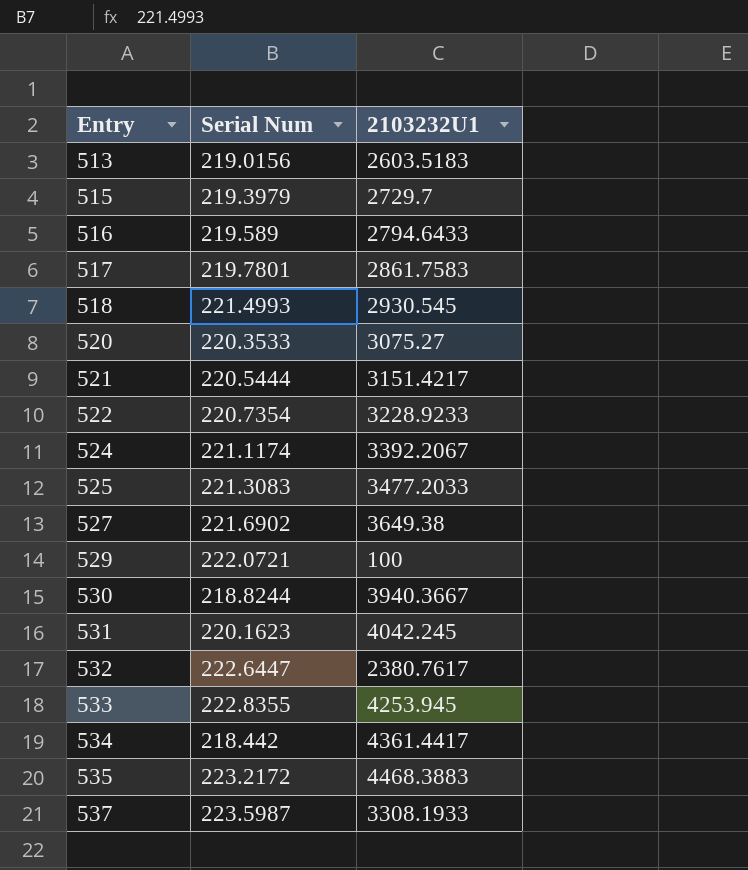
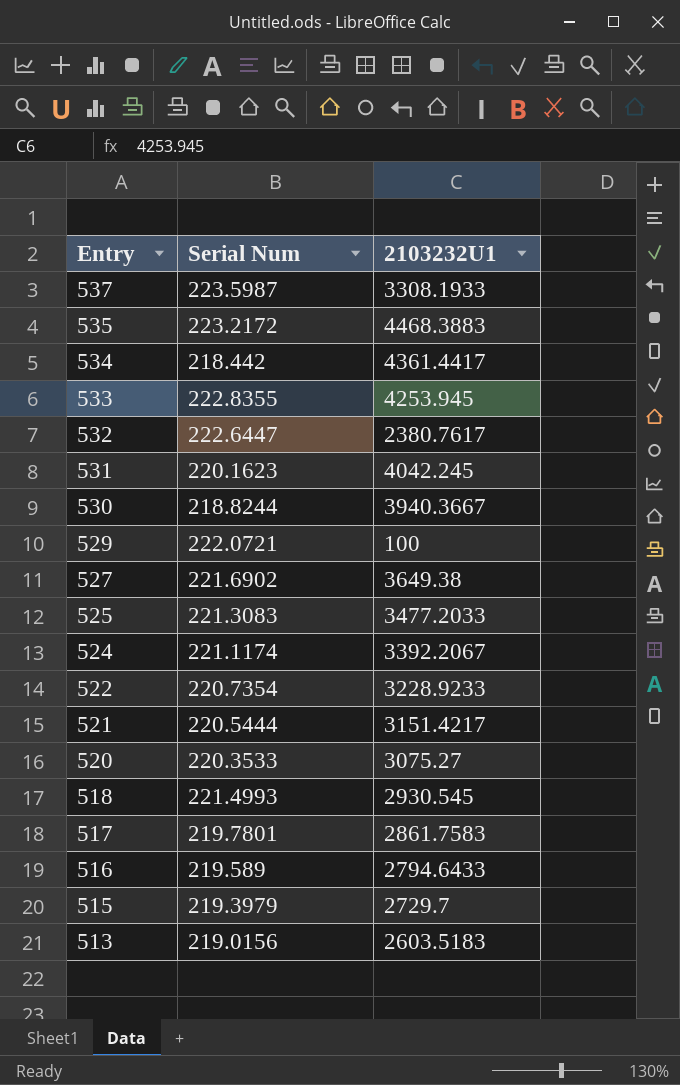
row order: Entry ascending -> Entry descending

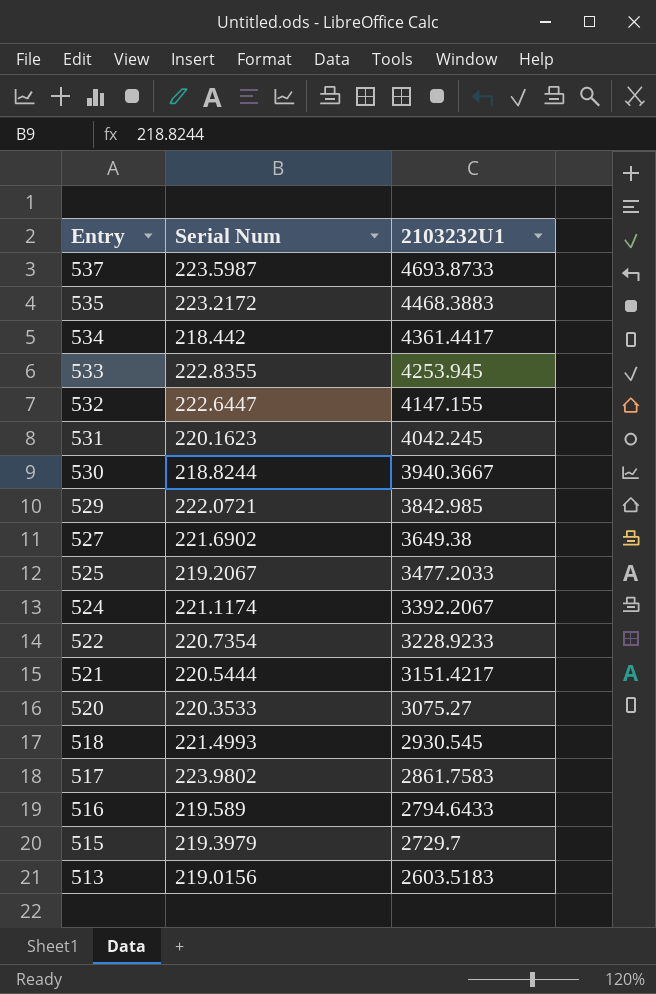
537 | 2103232U1: 3308.1933 -> 4693.8733
532 | 2103232U1: 2380.7617 -> 4147.155
529 | 2103232U1: 100 -> 3842.985
525 | Serial Num: 221.3083 -> 219.2067
517 | Serial Num: 219.7801 -> 223.9802

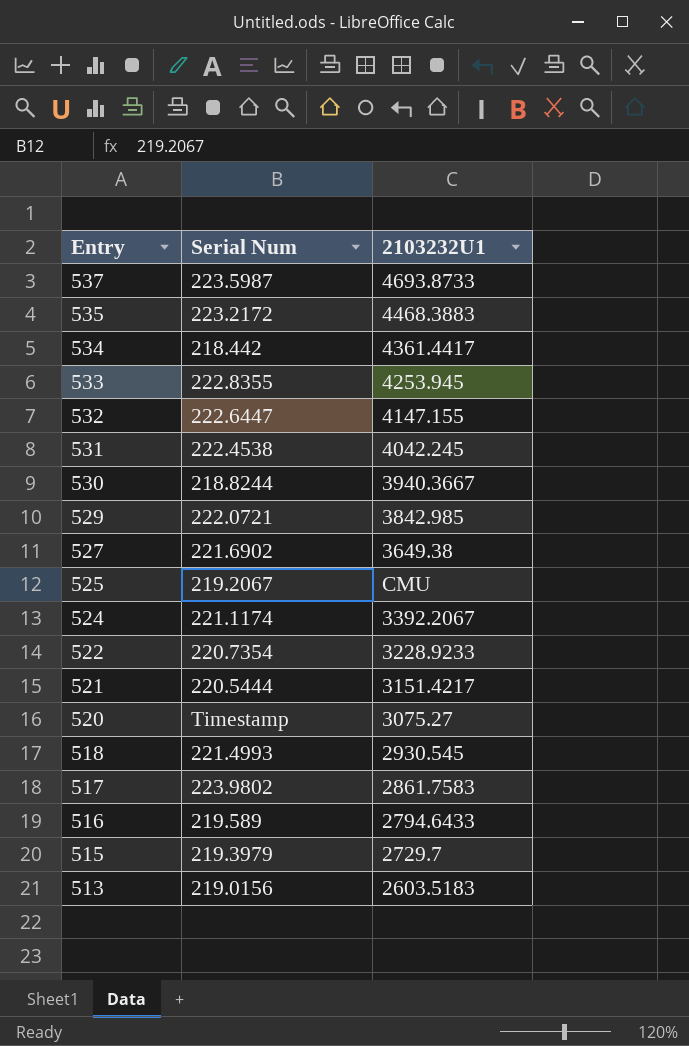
531 | Serial Num: 220.1623 -> 222.4538
525 | 2103232U1: 3477.2033 -> CMU
520 | Serial Num: 220.3533 -> Timestamp

